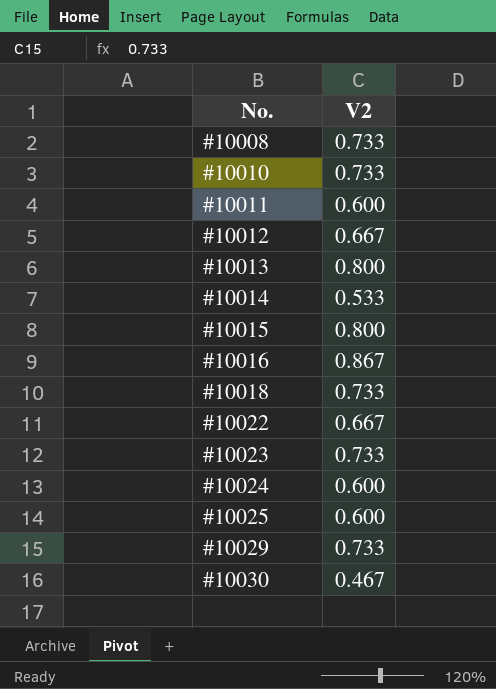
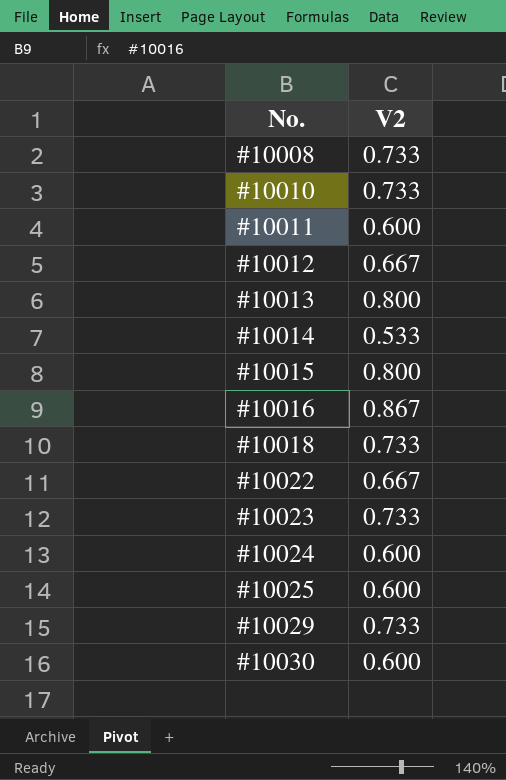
#10030 | V2: 0.467 -> 0.600

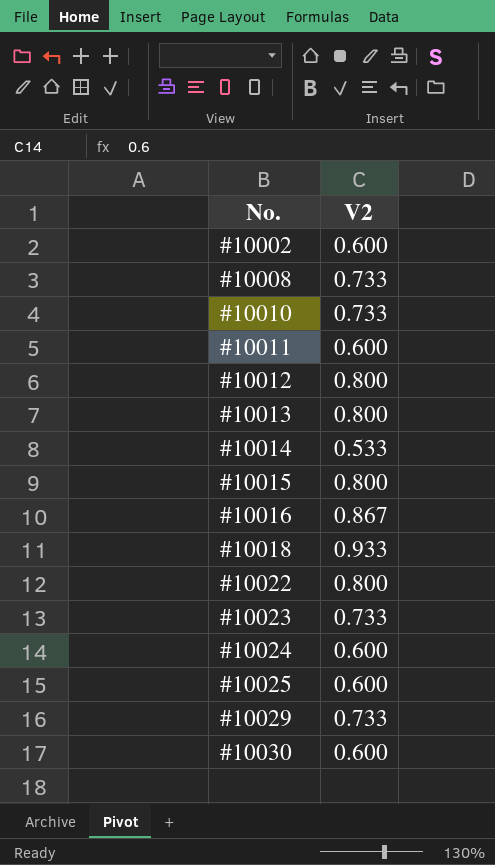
row #10002: none -> 0.600
#10012 | V2: 0.667 -> 0.800
#10018 | V2: 0.733 -> 0.933
#10022 | V2: 0.667 -> 0.800

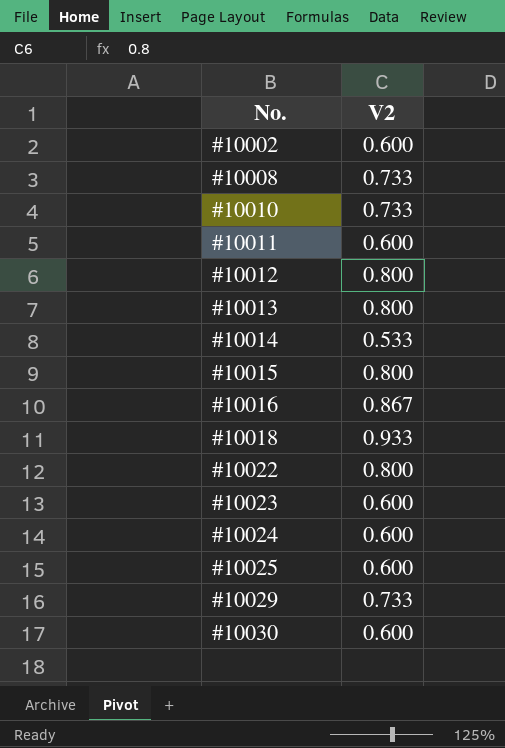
#10023 | V2: 0.733 -> 0.600

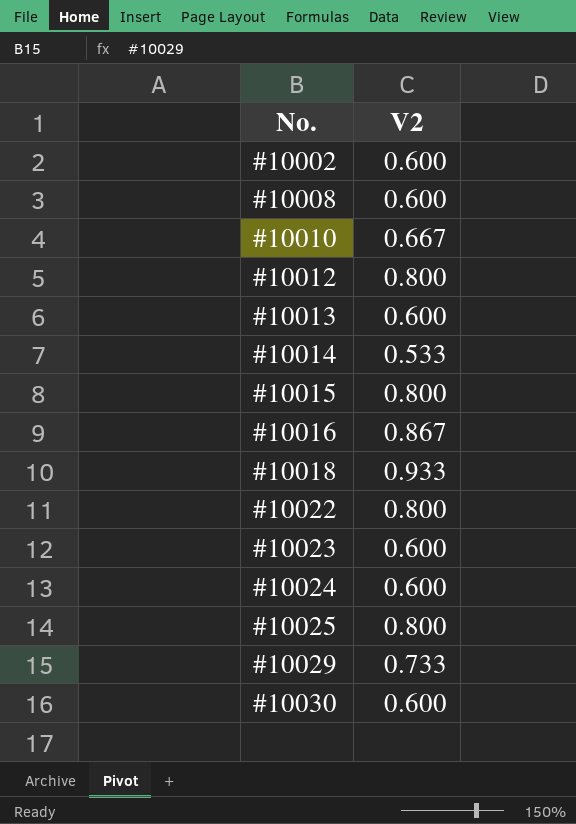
row #10011: 0.600 -> none
#10008 | V2: 0.733 -> 0.600
#10010 | V2: 0.733 -> 0.667
#10013 | V2: 0.800 -> 0.600
#10025 | V2: 0.600 -> 0.800

